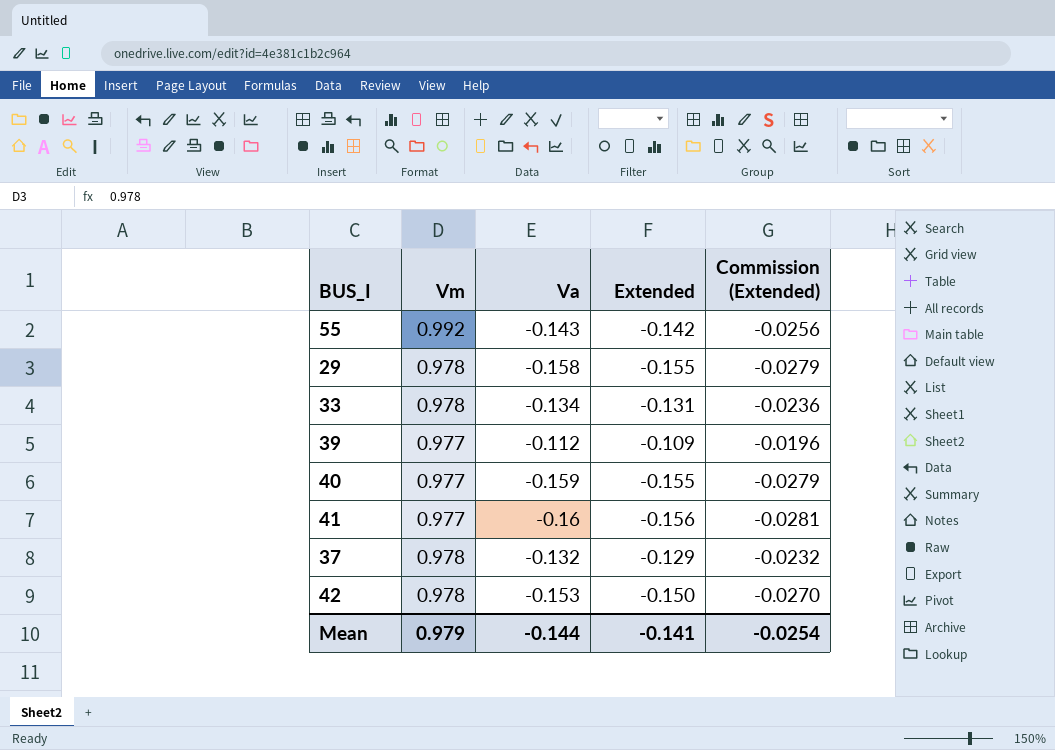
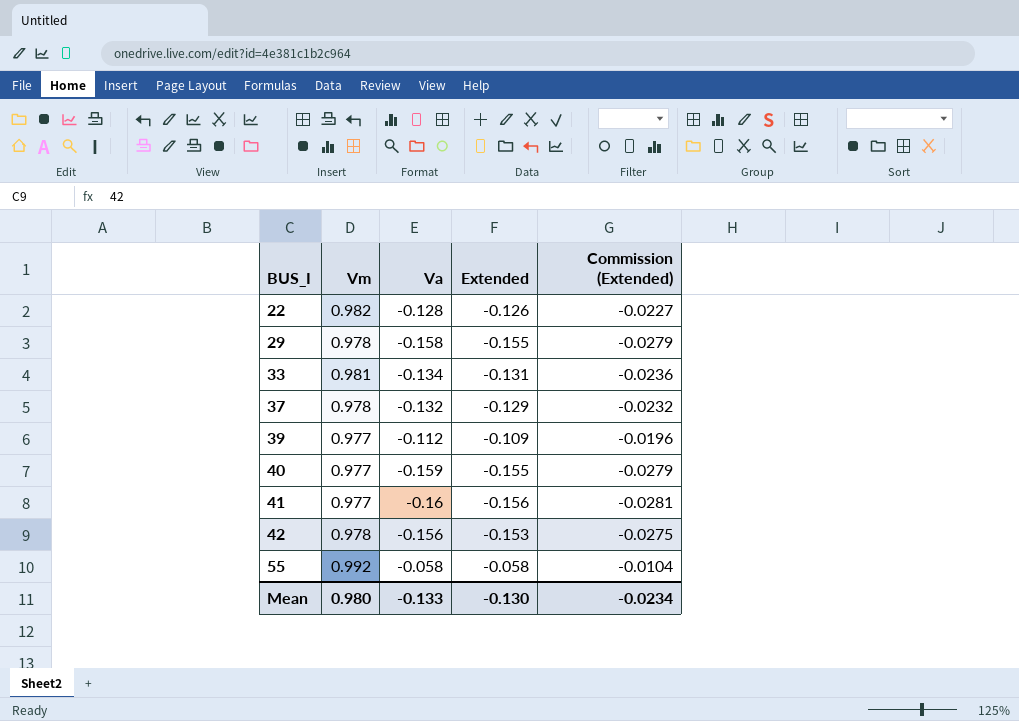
row order: none -> BUS_I ascending
row 22: none -> 0.982 | -0.128 | -0.126 | -0.0227
33 | Vm: 0.978 -> 0.981
42 | Va: -0.153 -> -0.156
42 | Extended: -0.150 -> -0.153
42 | Commission (Extended): -0.0270 -> -0.0275
55 | Va: -0.143 -> -0.058
55 | Extended: -0.142 -> -0.058
55 | Commission (Extended): -0.0256 -> -0.0104
Mean | Vm: 0.979 -> 0.980
Mean | Va: -0.144 -> -0.133
Mean | Extended: -0.141 -> -0.130
Mean | Commission (Extended): -0.0254 -> -0.0234

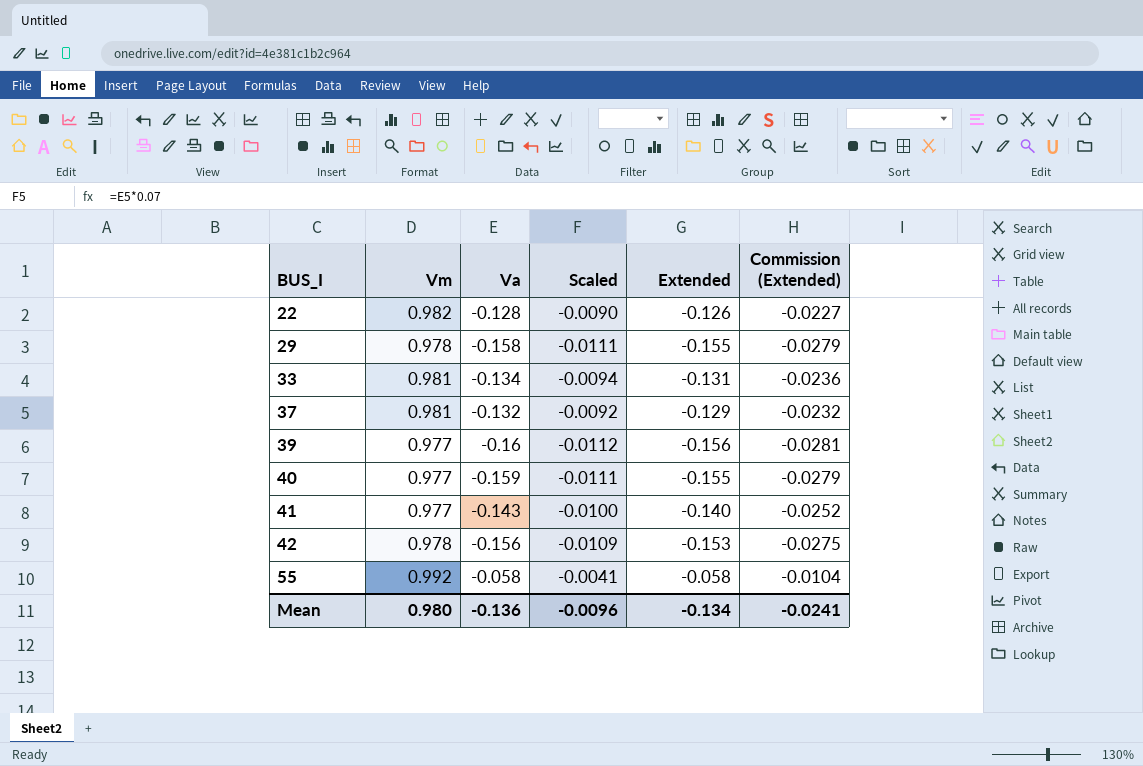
column Scaled | formula: none -> [Va] * 0.07
37 | Vm: 0.978 -> 0.981
39 | Va: -0.112 -> -0.16
39 | Extended: -0.109 -> -0.156
39 | Commission (Extended): -0.0196 -> -0.0281
41 | Va: -0.16 -> -0.143
41 | Extended: -0.156 -> -0.140
41 | Commission (Extended): -0.0281 -> -0.0252
Mean | Va: -0.133 -> -0.136
Mean | Extended: -0.130 -> -0.134
Mean | Commission (Extended): -0.0234 -> -0.0241

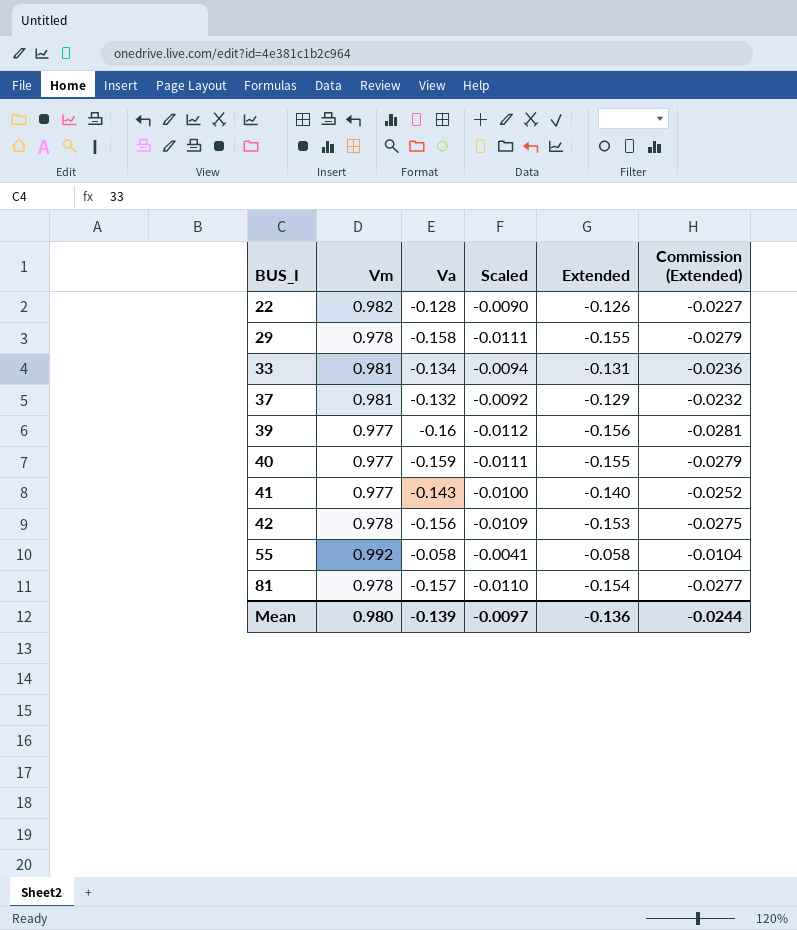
row 81: none -> 0.978 | -0.157 | -0.0110 | -0.154 | -0.0277
Mean | Va: -0.136 -> -0.139
Mean | Scaled: -0.0096 -> -0.0097
Mean | Extended: -0.134 -> -0.136
Mean | Commission (Extended): -0.0241 -> -0.0244

